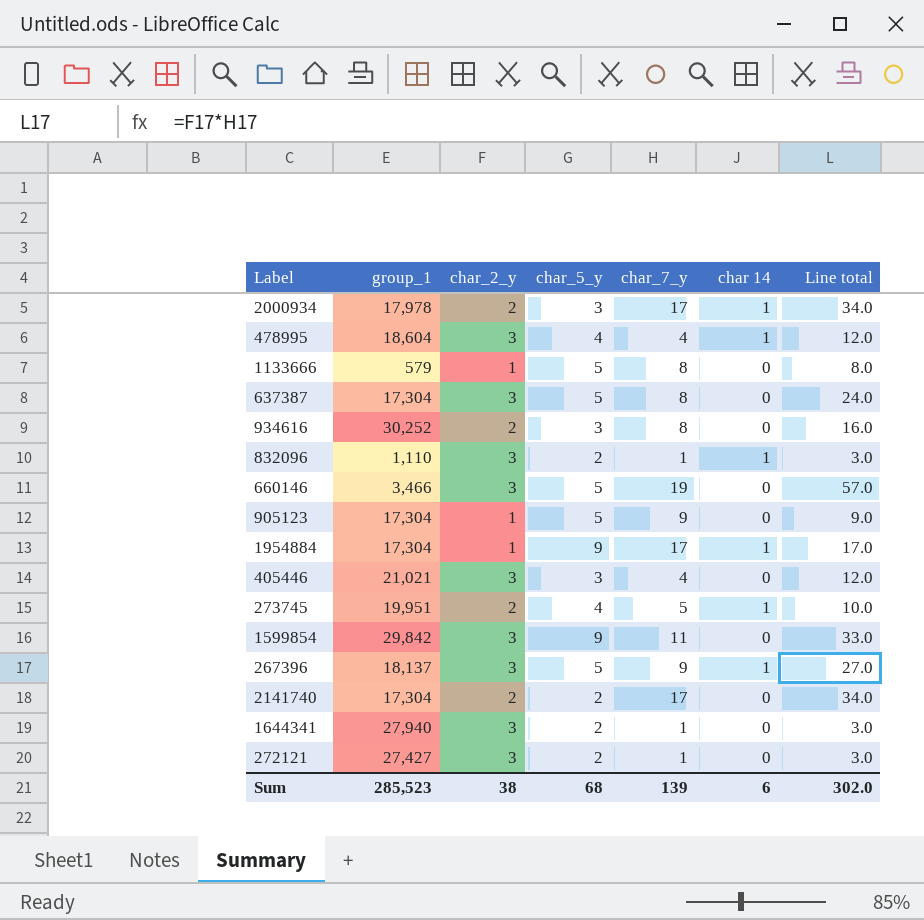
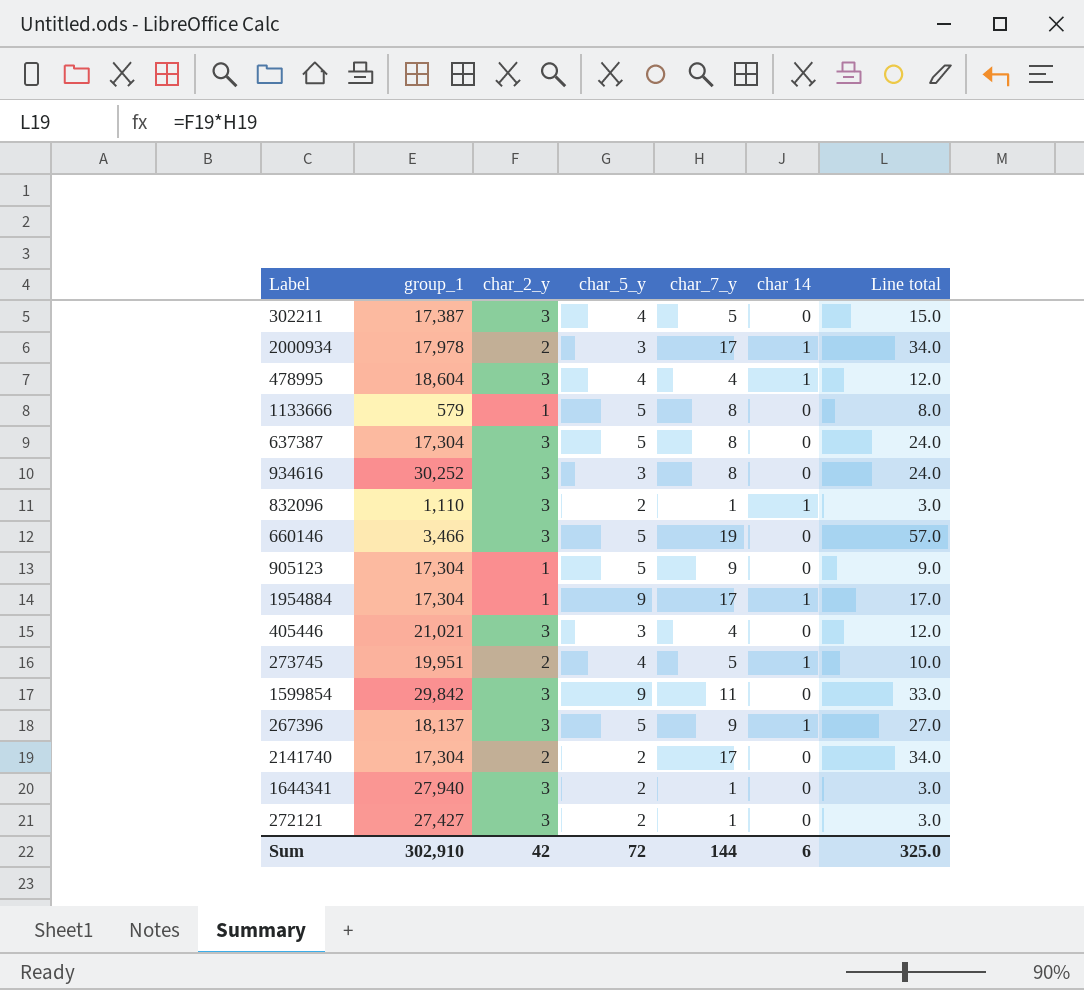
row 302211: none -> 17,387 | 3 | 4 | 5 | 0 | 15.0
934616 | char_2_y: 2 -> 3
934616 | Line total: 16.0 -> 24.0
Sum | group_1: 285,523 -> 302,910
Sum | char_2_y: 38 -> 42
Sum | char_5_y: 68 -> 72
Sum | char_7_y: 139 -> 144
Sum | Line total: 302.0 -> 325.0

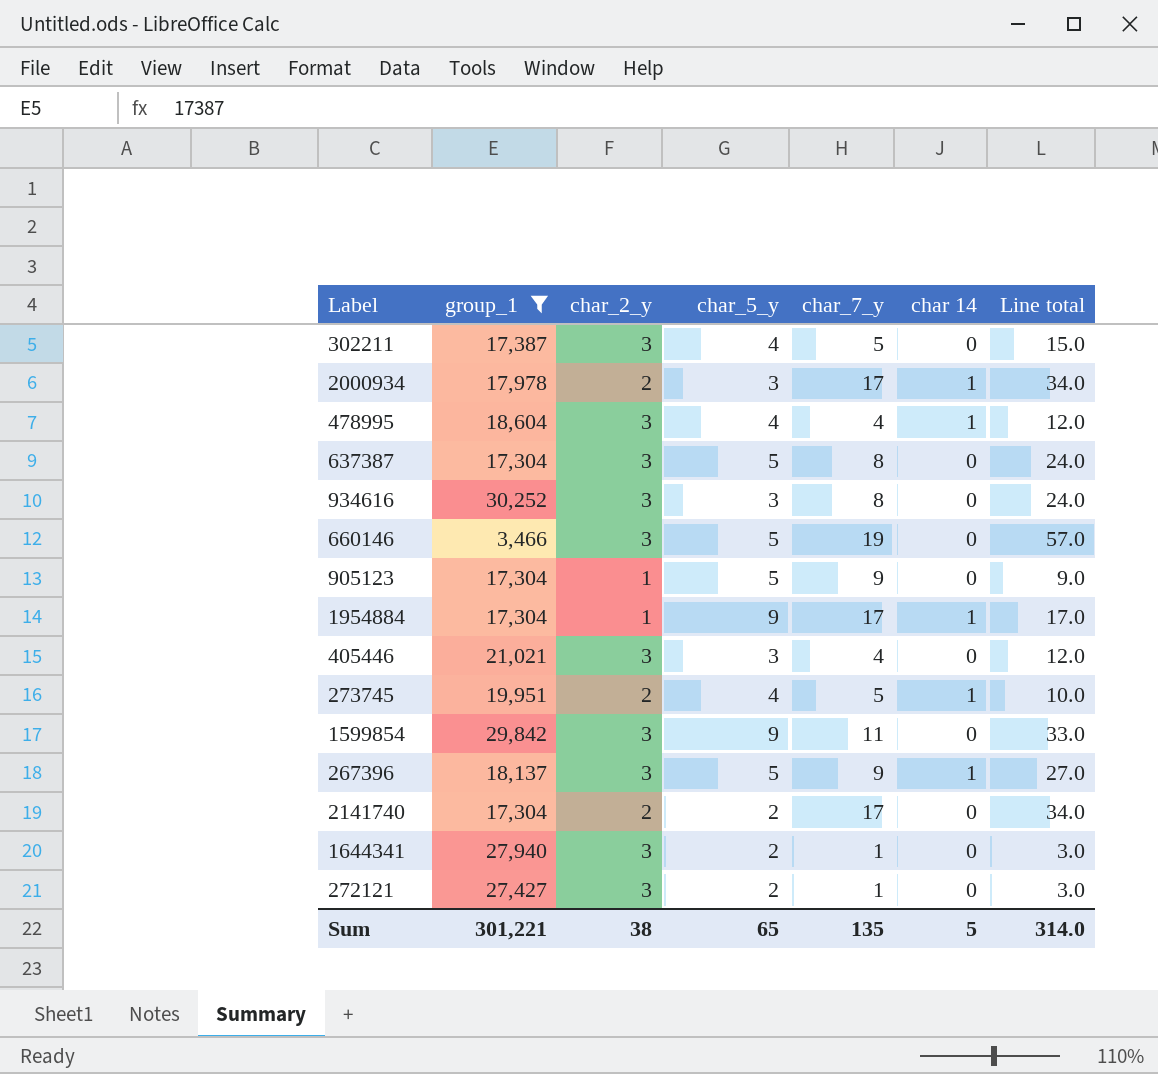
filter: none -> group_1 >= 3,466
Sum | group_1: 302,910 -> 301,221
Sum | char_2_y: 42 -> 38
Sum | char_5_y: 72 -> 65
Sum | char_7_y: 144 -> 135
Sum | char 14: 6 -> 5
Sum | Line total: 325.0 -> 314.0

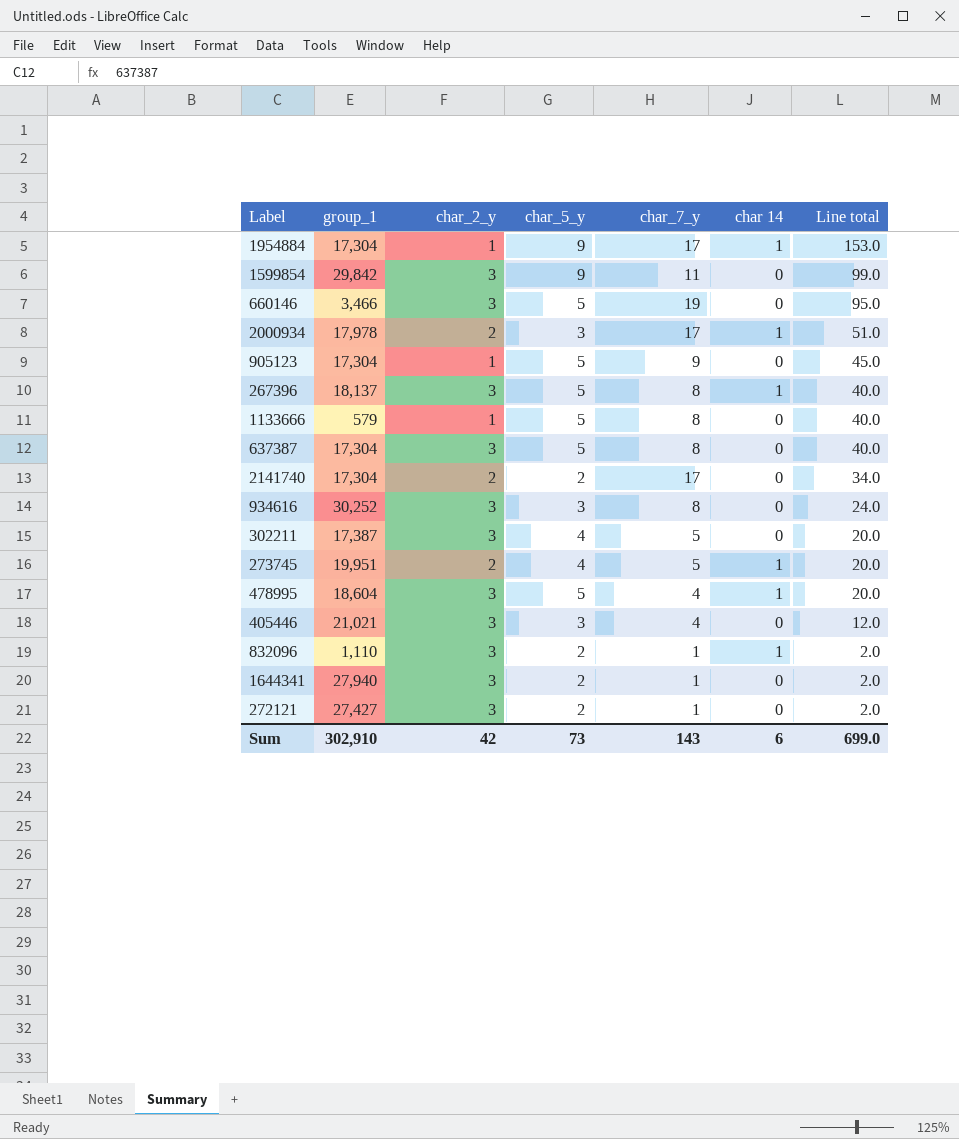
filter: group_1 >= 3,466 -> none
row order: none -> Line total descending
column Line total | formula: [char_2_y] * [char_7_y] -> [char_5_y] * [char_7_y]
267396 | char_7_y: 9 -> 8
478995 | char_5_y: 4 -> 5
Sum | group_1: 301,221 -> 302,910
Sum | char_2_y: 38 -> 42
Sum | char_5_y: 65 -> 73
Sum | char_7_y: 135 -> 143
Sum | char 14: 5 -> 6
Sum | Line total: 314.0 -> 699.0

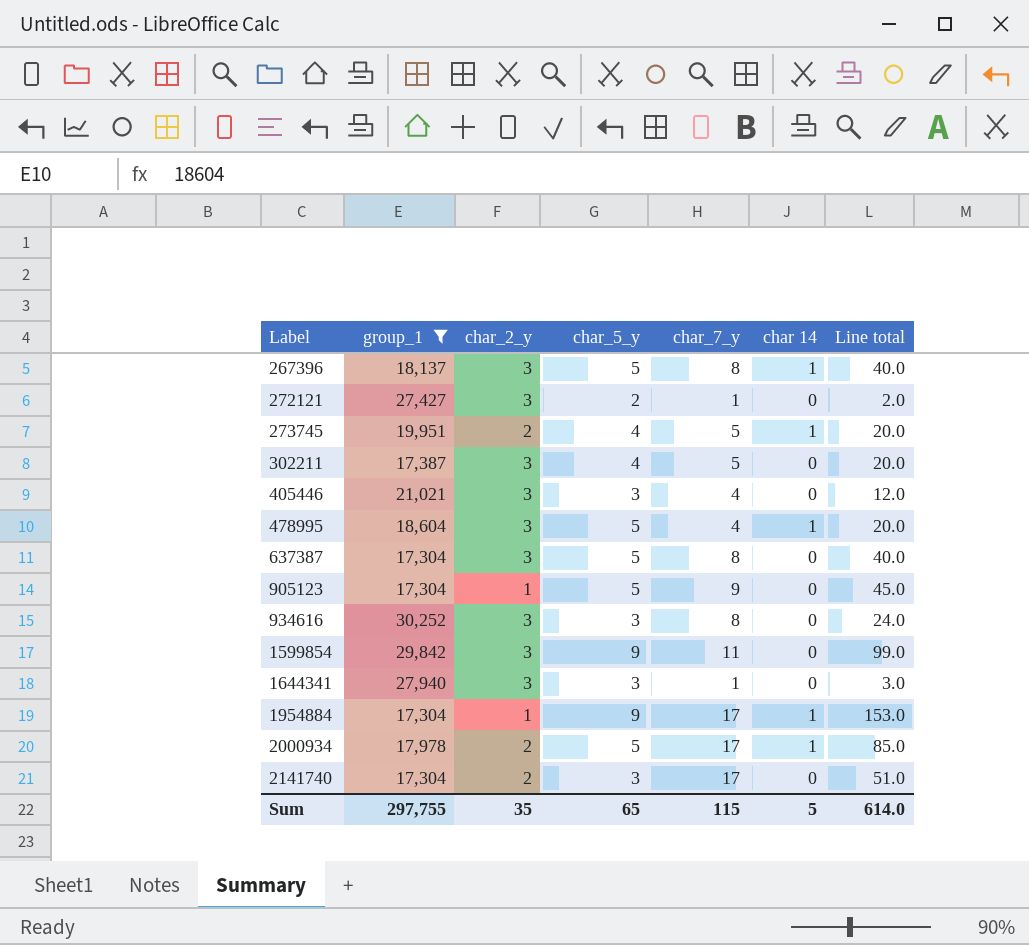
filter: none -> group_1 >= 17,304
row order: Line total descending -> Label ascending
1644341 | char_5_y: 2 -> 3
1644341 | Line total: 2.0 -> 3.0
2000934 | char_5_y: 3 -> 5
2000934 | Line total: 51.0 -> 85.0
2141740 | char_5_y: 2 -> 3
2141740 | Line total: 34.0 -> 51.0
Sum | group_1: 302,910 -> 297,755
Sum | char_2_y: 42 -> 35
Sum | char_5_y: 73 -> 65
Sum | char_7_y: 143 -> 115
Sum | char 14: 6 -> 5
Sum | Line total: 699.0 -> 614.0

